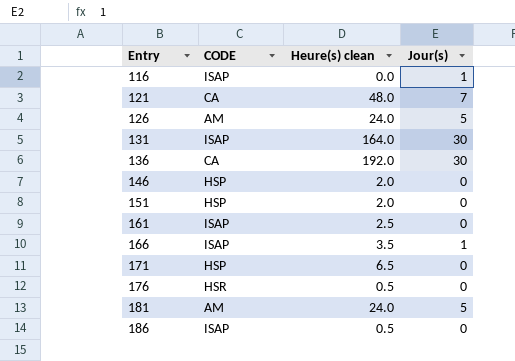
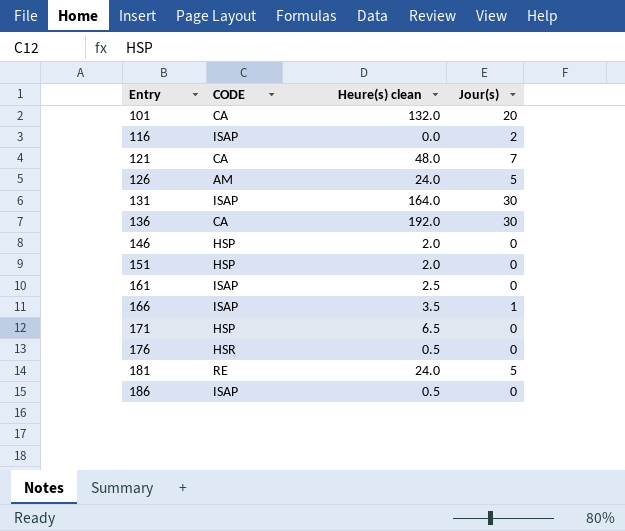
row 101: none -> CA | 132.0 | 20
116 | Jour(s): 1 -> 2
181 | CODE: AM -> RE

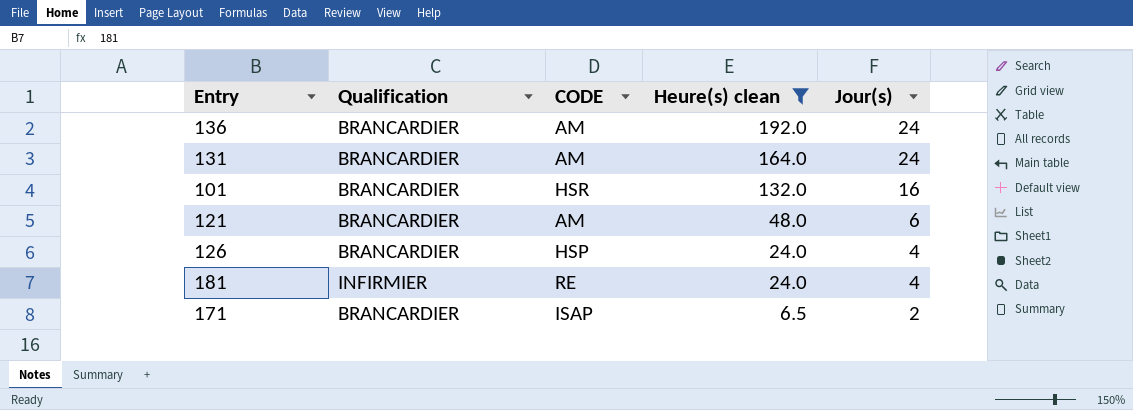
filter: none -> Heure(s) clean >= 6.5
row order: Entry ascending -> Heure(s) clean descending
column Qualification | position: none -> 2
136 | CODE: CA -> AM
136 | Jour(s): 30 -> 24
131 | CODE: ISAP -> AM
131 | Jour(s): 30 -> 24
101 | CODE: CA -> HSR
101 | Jour(s): 20 -> 16
121 | CODE: CA -> AM
121 | Jour(s): 7 -> 6
126 | CODE: AM -> HSP
126 | Jour(s): 5 -> 4
181 | Jour(s): 5 -> 4
171 | CODE: HSP -> ISAP
171 | Jour(s): 0 -> 2

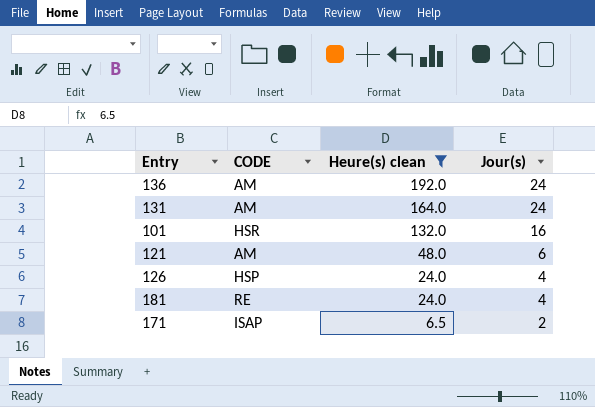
column Qualification | position: 2 -> none

